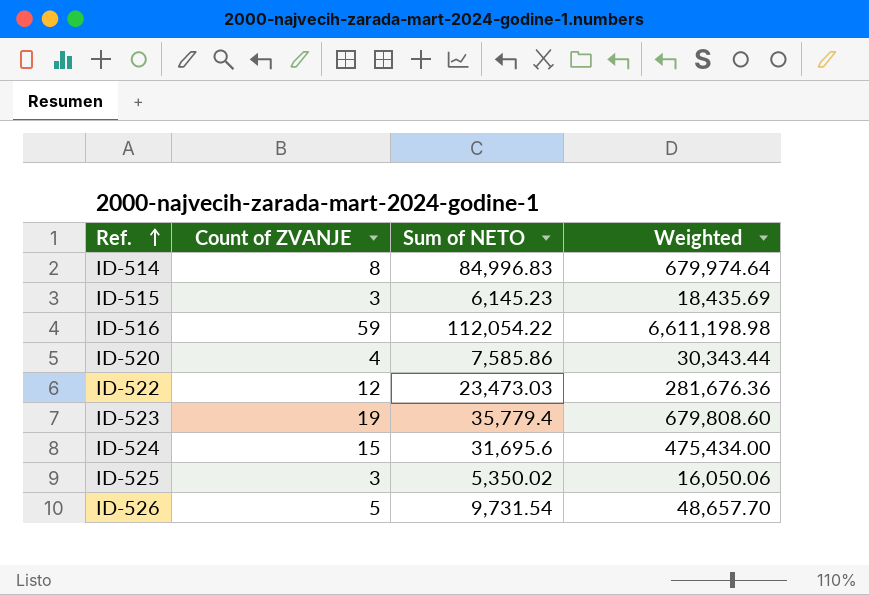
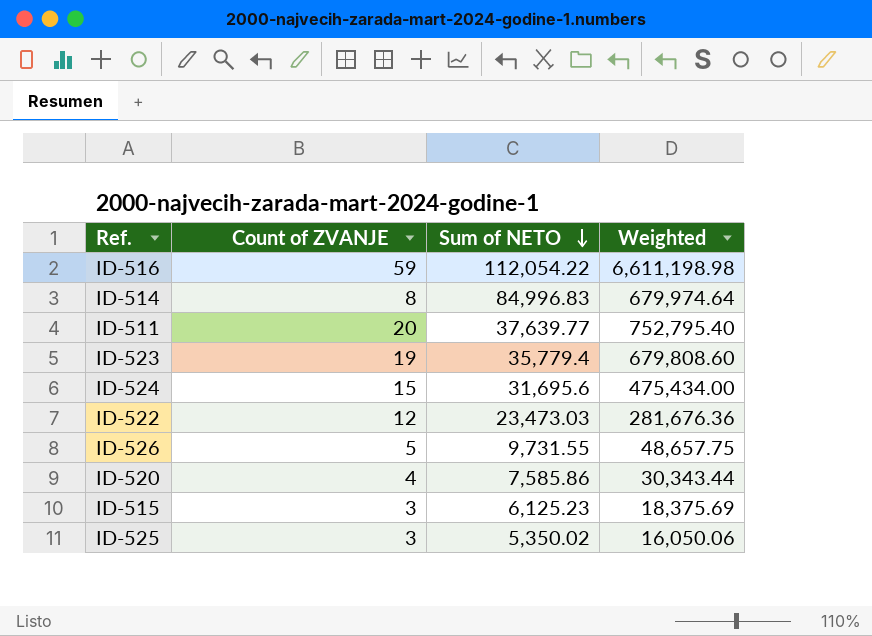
row order: Ref. ascending -> Sum of NETO descending
row ID-511: none -> 20 | 37,639.77 | 752,795.40
ID-526 | Sum of NETO: 9,731.54 -> 9,731.55
ID-526 | Weighted: 48,657.70 -> 48,657.75
ID-515 | Sum of NETO: 6,145.23 -> 6,125.23
ID-515 | Weighted: 18,435.69 -> 18,375.69

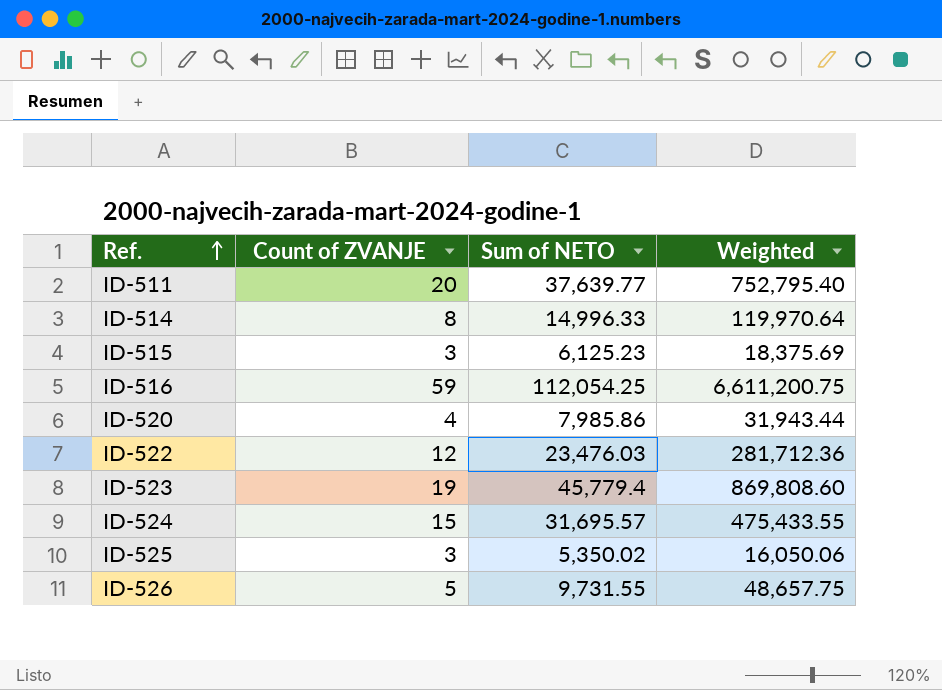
row order: Sum of NETO descending -> Ref. ascending
ID-514 | Sum of NETO: 84,996.83 -> 14,996.33
ID-514 | Weighted: 679,974.64 -> 119,970.64
ID-516 | Sum of NETO: 112,054.22 -> 112,054.25
ID-516 | Weighted: 6,611,198.98 -> 6,611,200.75
ID-520 | Sum of NETO: 7,585.86 -> 7,985.86
ID-520 | Weighted: 30,343.44 -> 31,943.44
ID-522 | Sum of NETO: 23,473.03 -> 23,476.03
ID-522 | Weighted: 281,676.36 -> 281,712.36
ID-523 | Sum of NETO: 35,779.4 -> 45,779.4
ID-523 | Weighted: 679,808.60 -> 869,808.60
ID-524 | Sum of NETO: 31,695.6 -> 31,695.57
ID-524 | Weighted: 475,434.00 -> 475,433.55

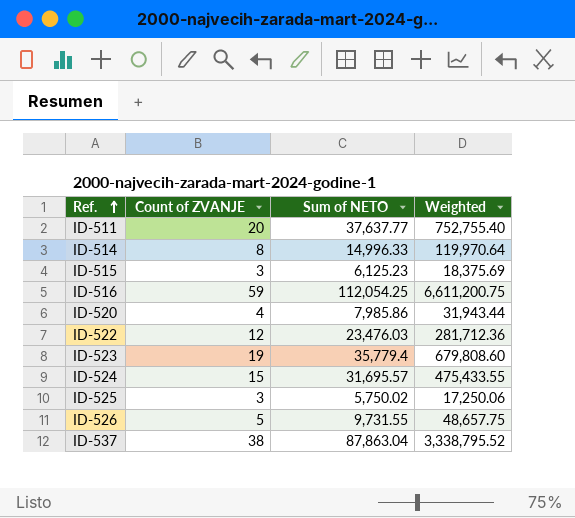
ID-511 | Sum of NETO: 37,639.77 -> 37,637.77
ID-511 | Weighted: 752,795.40 -> 752,755.40
ID-523 | Sum of NETO: 45,779.4 -> 35,779.4
ID-523 | Weighted: 869,808.60 -> 679,808.60
ID-525 | Sum of NETO: 5,350.02 -> 5,750.02
ID-525 | Weighted: 16,050.06 -> 17,250.06
row ID-537: none -> 38 | 87,863.04 | 3,338,795.52

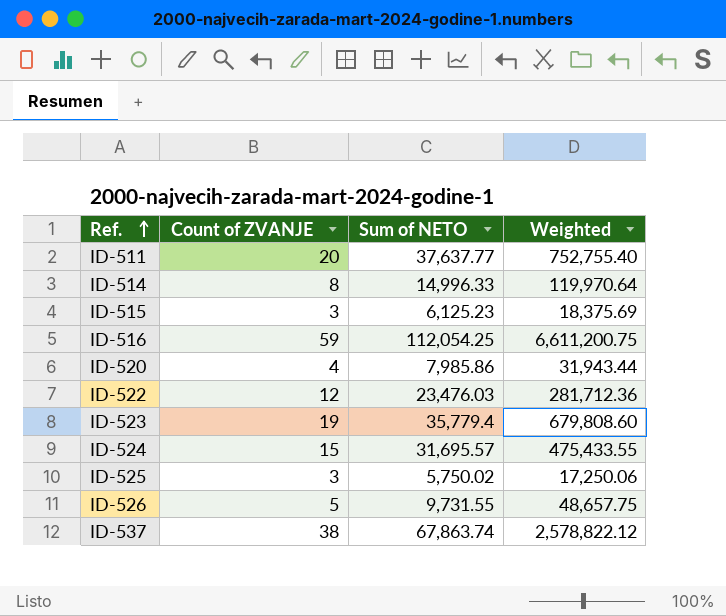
ID-537 | Sum of NETO: 87,863.04 -> 67,863.74
ID-537 | Weighted: 3,338,795.52 -> 2,578,822.12

